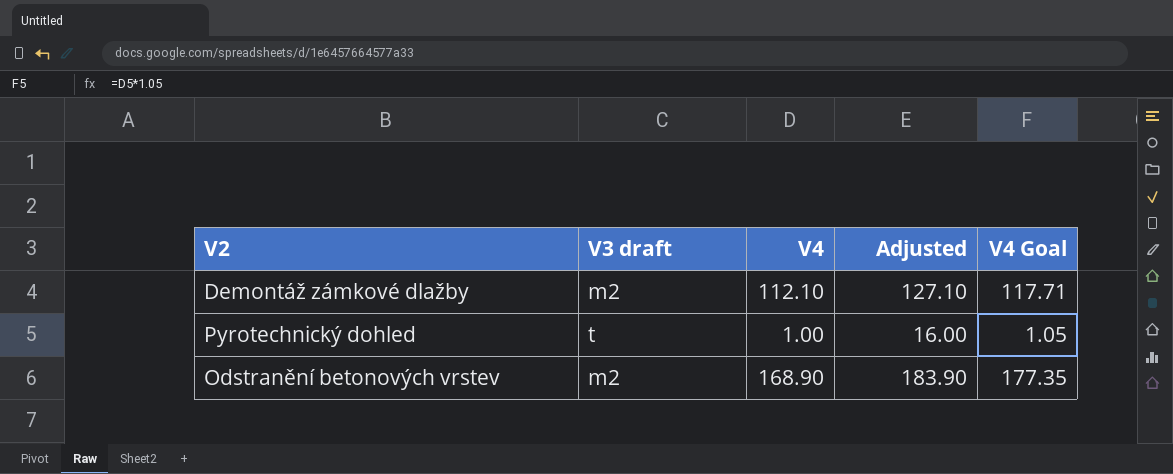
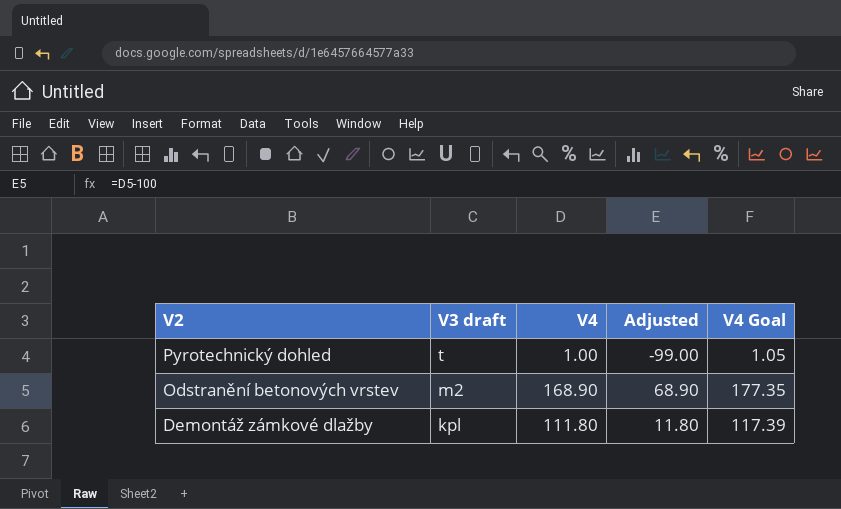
row order: none -> V2 descending
column Adjusted | formula: [V4] + 15 -> [V4] - 100
Demontáž zámkové dlažby | V3 draft: m2 -> kpl
Demontáž zámkové dlažby | V4: 112.10 -> 111.80
Demontáž zámkové dlažby | V4 Goal: 117.71 -> 117.39

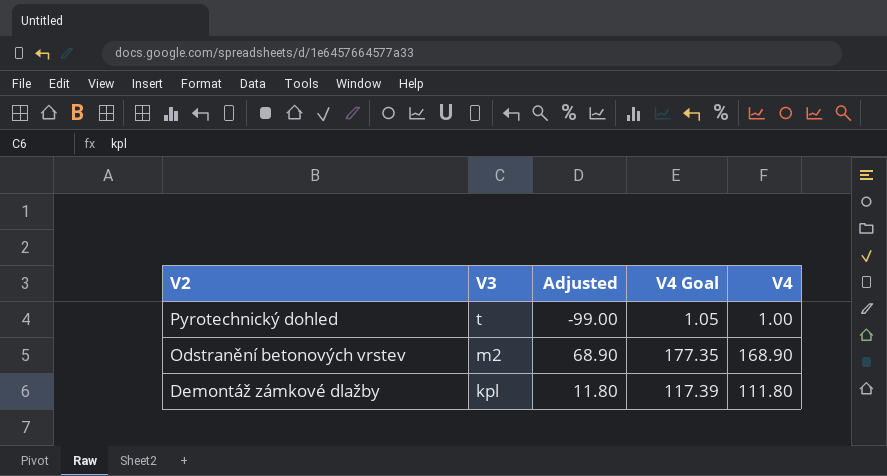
column name: V3 draft -> V3
column V4 | position: 3 -> 5

